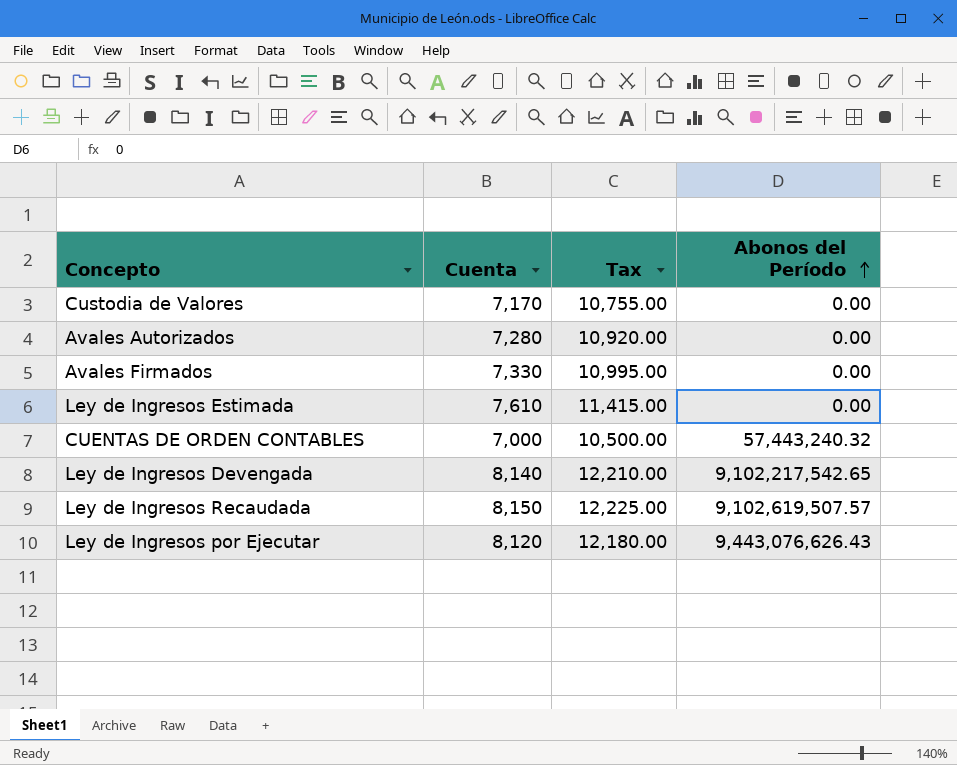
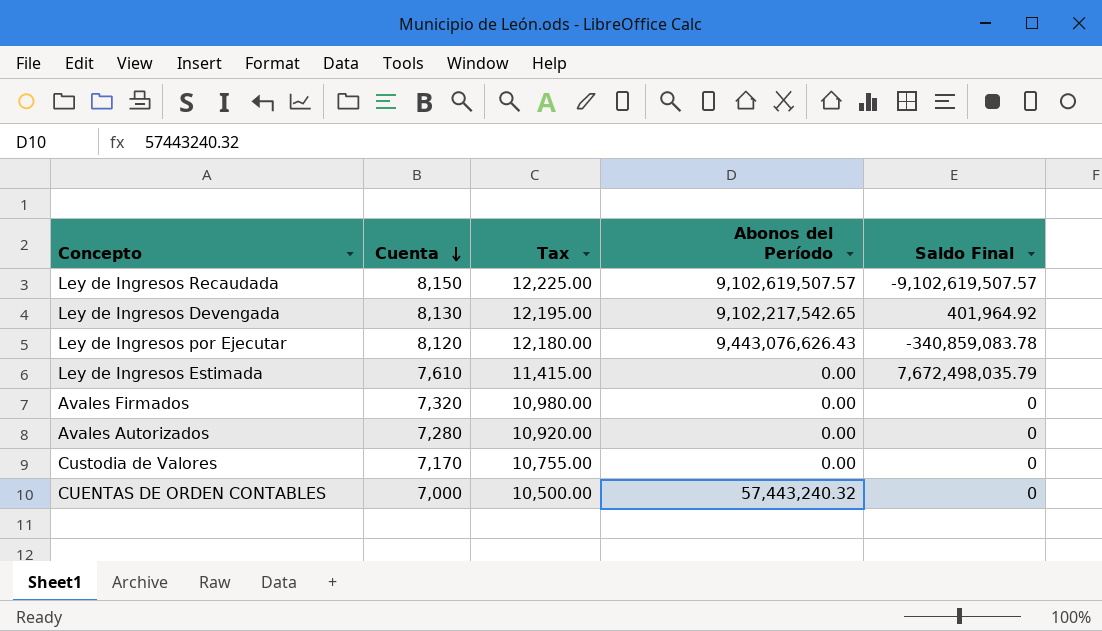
row order: Abonos del Período ascending -> Cuenta descending
column Saldo Final | position: none -> 5
Ley de Ingresos Devengada | Cuenta: 8,140 -> 8,130
Ley de Ingresos Devengada | Tax: 12,210.00 -> 12,195.00
Avales Firmados | Cuenta: 7,330 -> 7,320
Avales Firmados | Tax: 10,995.00 -> 10,980.00

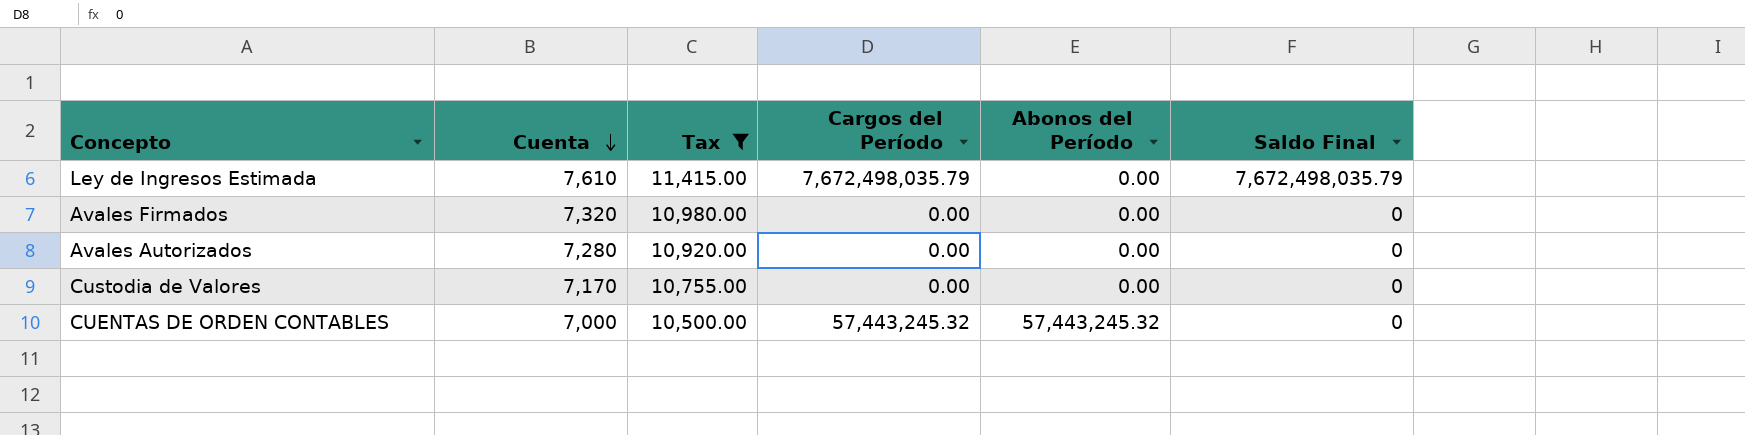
filter: none -> Tax <= 11,415.00
column Cargos del Período | position: none -> 4
CUENTAS DE ORDEN CONTABLES | Abonos del Período: 57,443,240.32 -> 57,443,245.32

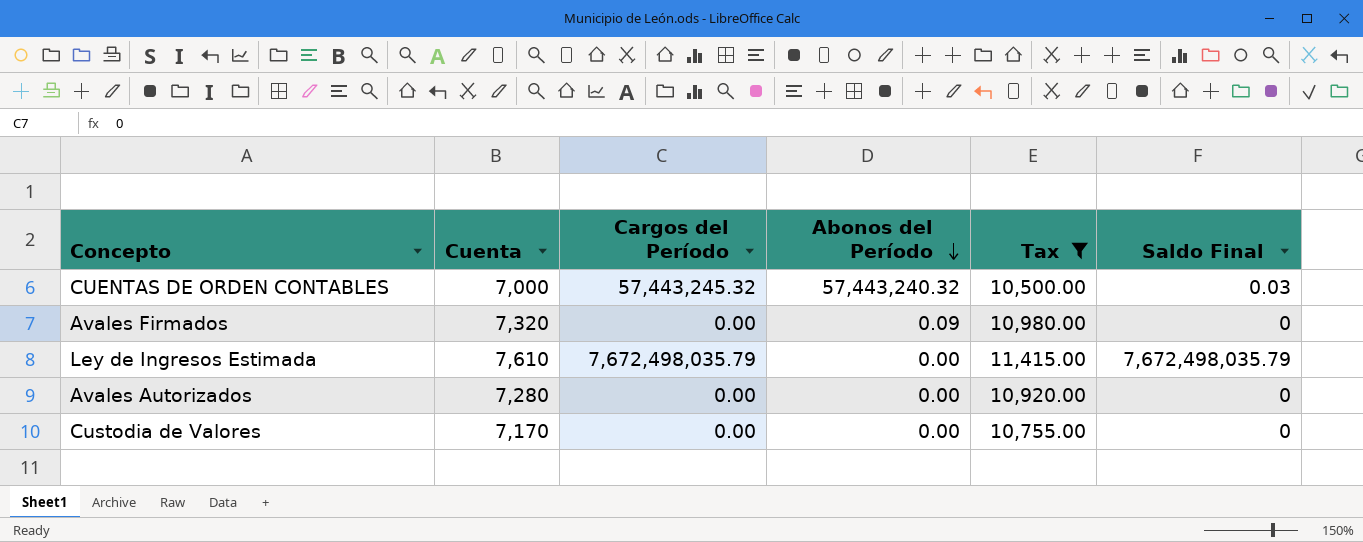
row order: Cuenta descending -> Abonos del Período descending
column Tax | position: 3 -> 5
CUENTAS DE ORDEN CONTABLES | Abonos del Período: 57,443,245.32 -> 57,443,240.32
CUENTAS DE ORDEN CONTABLES | Saldo Final: 0 -> 0.03
Avales Firmados | Abonos del Período: 0.00 -> 0.09

